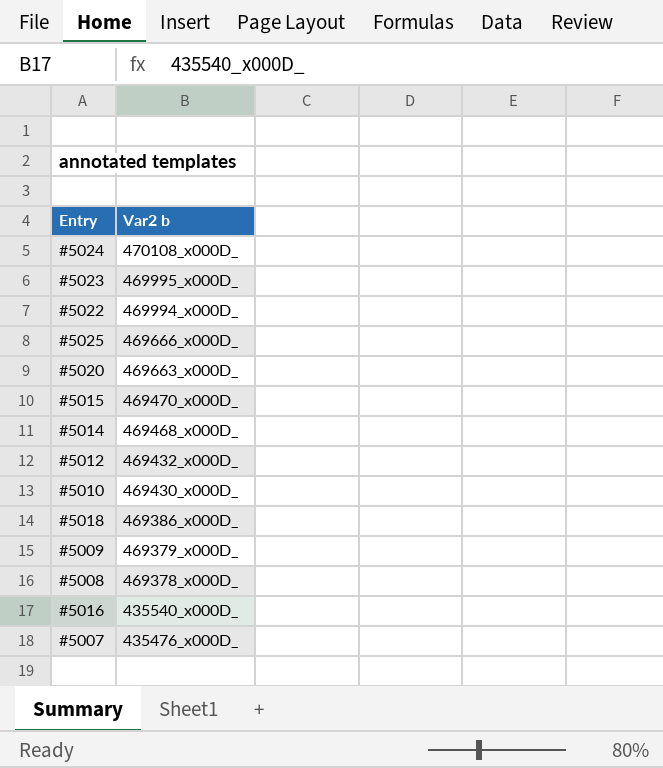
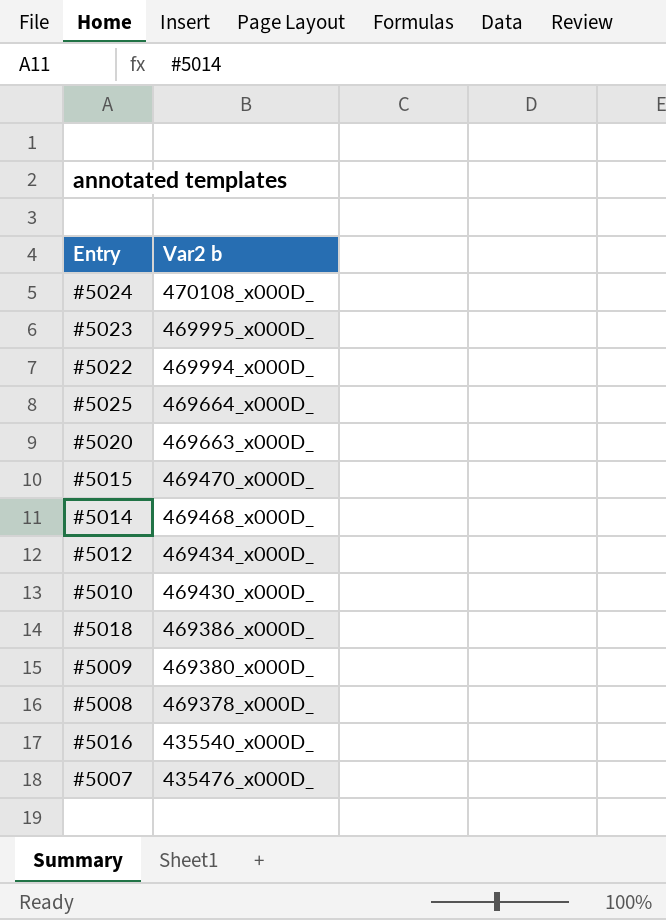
#5025 | Var2 b: 469666_x000D_ -> 469664_x000D_
#5012 | Var2 b: 469432_x000D_ -> 469434_x000D_
#5009 | Var2 b: 469379_x000D_ -> 469380_x000D_

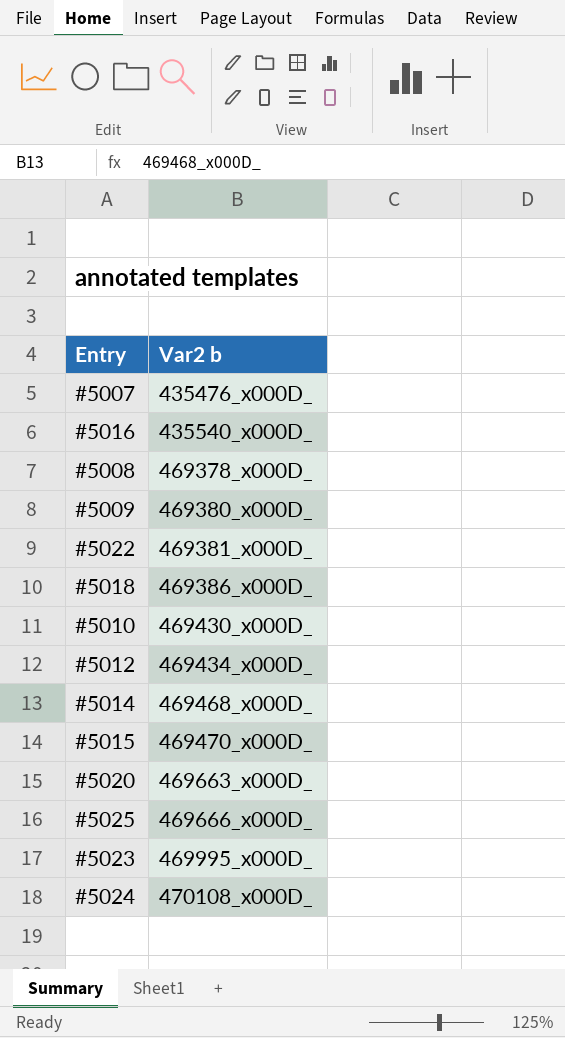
row order: Var2 b descending -> Var2 b ascending
#5022 | Var2 b: 469994_x000D_ -> 469381_x000D_
#5025 | Var2 b: 469664_x000D_ -> 469666_x000D_

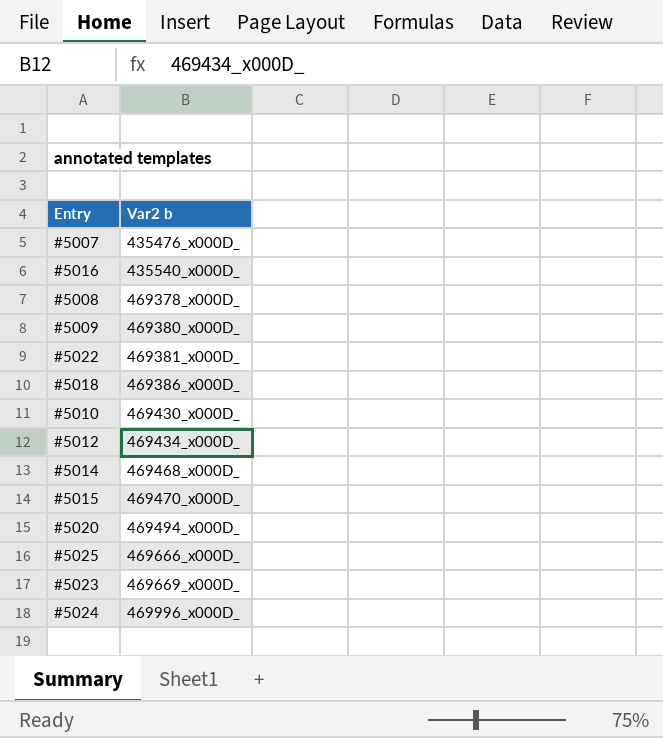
#5020 | Var2 b: 469663_x000D_ -> 469494_x000D_
#5023 | Var2 b: 469995_x000D_ -> 469669_x000D_
#5024 | Var2 b: 470108_x000D_ -> 469996_x000D_

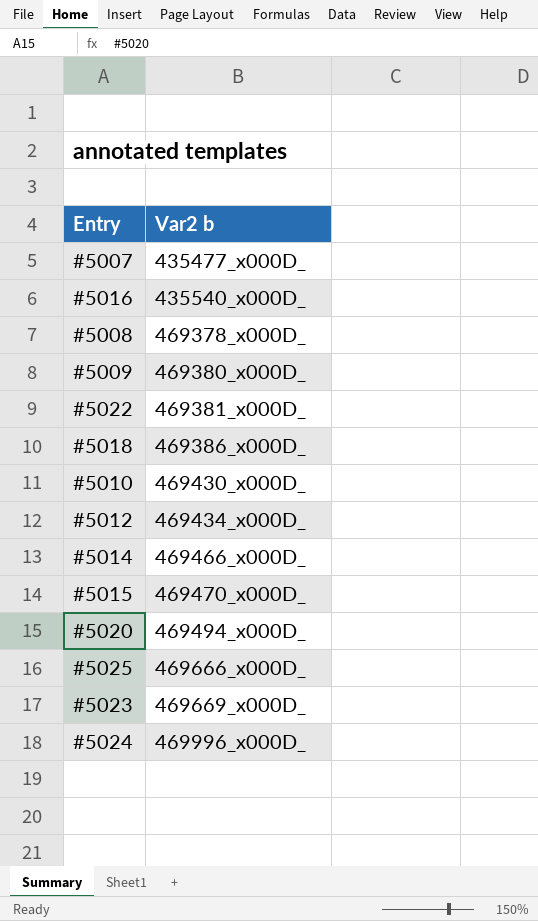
#5007 | Var2 b: 435476_x000D_ -> 435477_x000D_
#5014 | Var2 b: 469468_x000D_ -> 469466_x000D_

